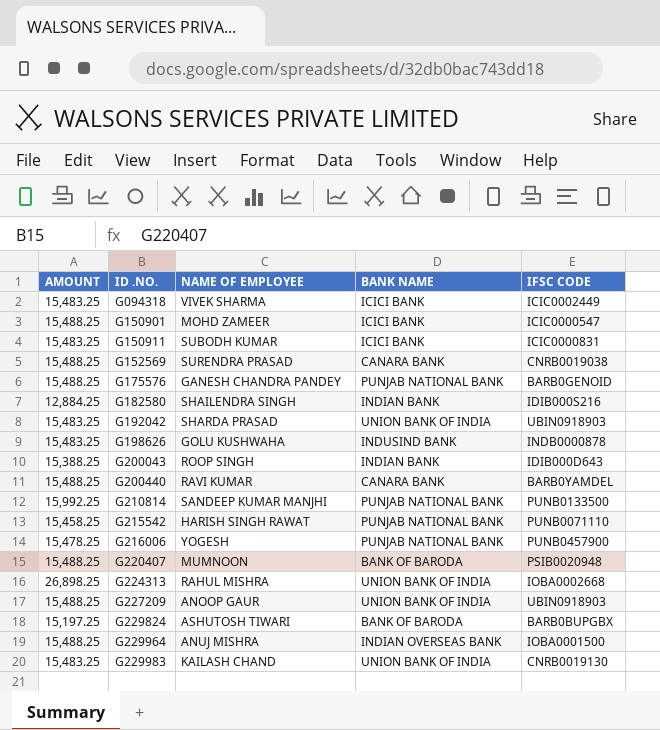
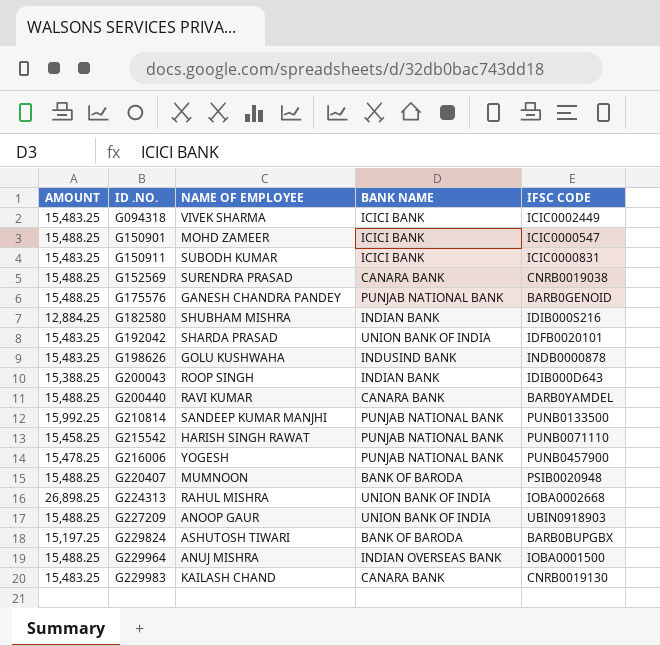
G182580 | NAME OF EMPLOYEE: SHAILENDRA SINGH -> SHUBHAM MISHRA
G192042 | IFSC CODE: UBIN0918903 -> IDFB0020101
G229983 | BANK NAME: UNION BANK OF INDIA -> CANARA BANK

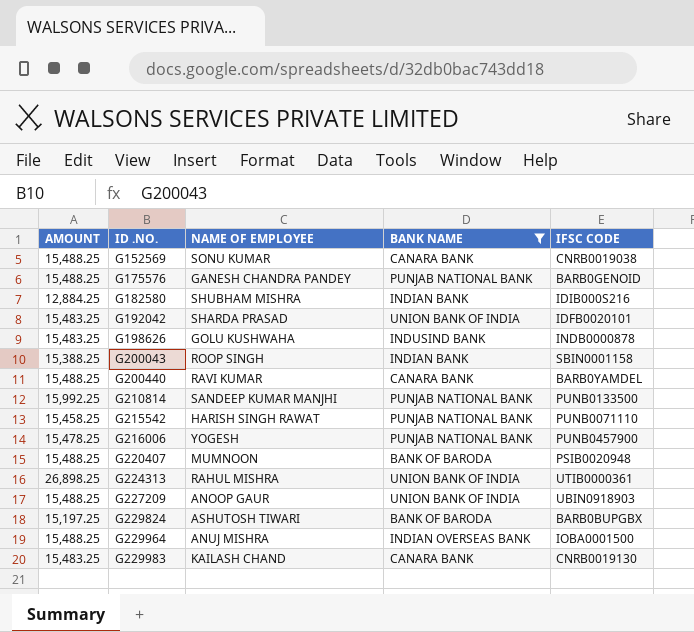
filter: none -> BANK NAME != ICICI BANK
G152569 | NAME OF EMPLOYEE: SURENDRA PRASAD -> SONU KUMAR
G200043 | IFSC CODE: IDIB000D643 -> SBIN0001158
G224313 | IFSC CODE: IOBA0002668 -> UTIB0000361

